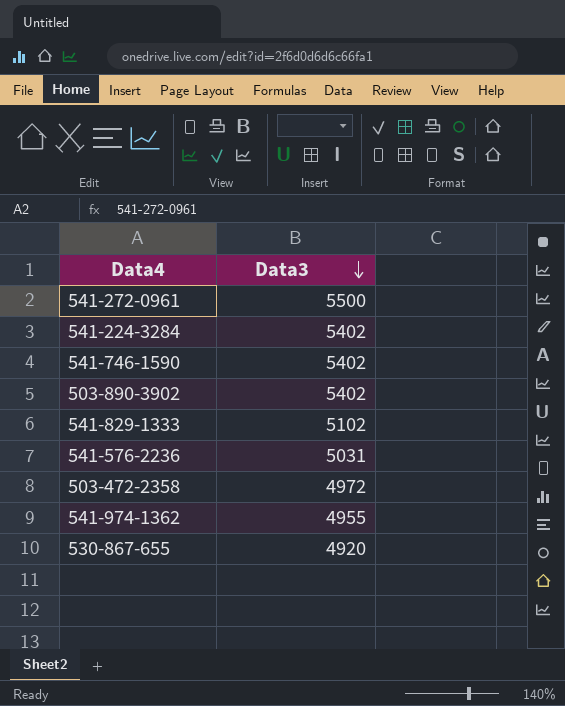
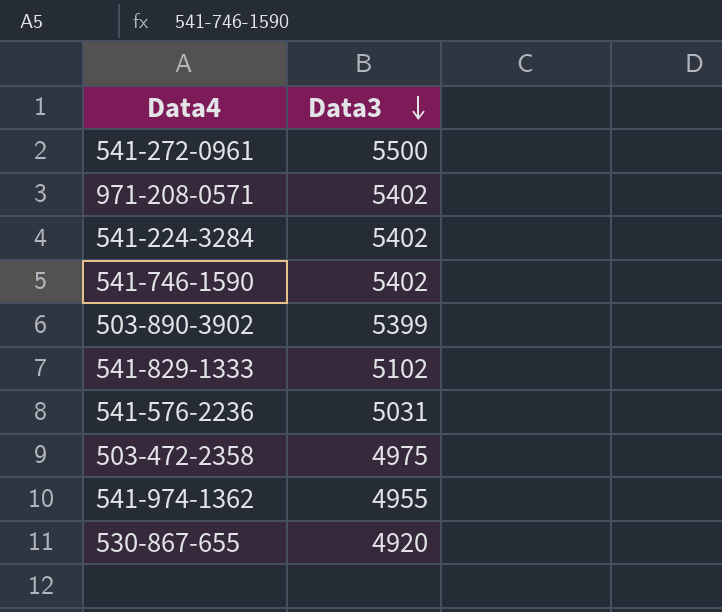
row 971-208-0571: none -> 5402
503-890-3902 | Data3: 5402 -> 5399
503-472-2358 | Data3: 4972 -> 4975

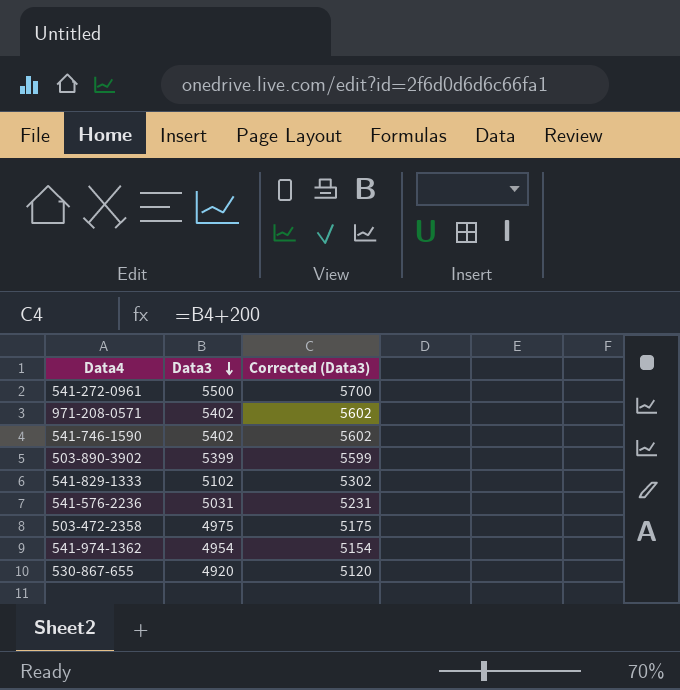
column Corrected (Data3) | formula: none -> [Data3] + 200
row 541-224-3284: 5402 -> none
541-974-1362 | Data3: 4955 -> 4954

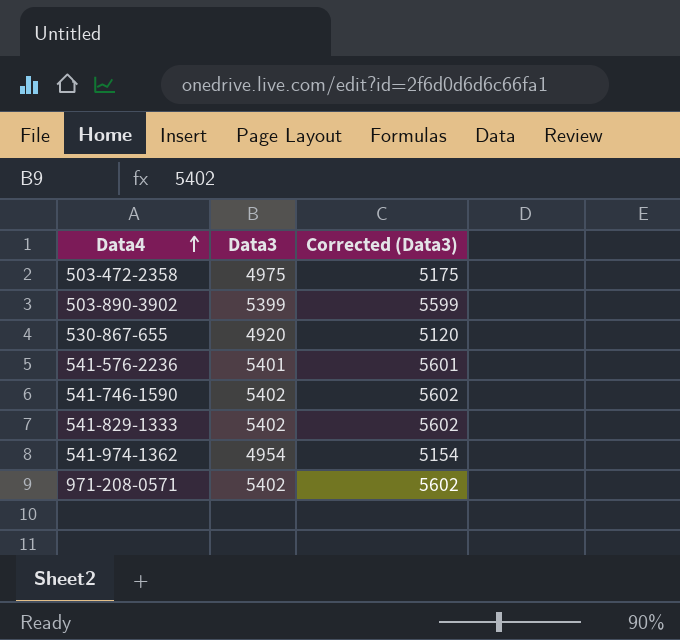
row order: Data3 descending -> Data4 ascending
row 541-272-0961: 5500 | 5700 -> none
541-576-2236 | Data3: 5031 -> 5401
541-576-2236 | Corrected (Data3): 5231 -> 5601
541-829-1333 | Data3: 5102 -> 5402
541-829-1333 | Corrected (Data3): 5302 -> 5602

